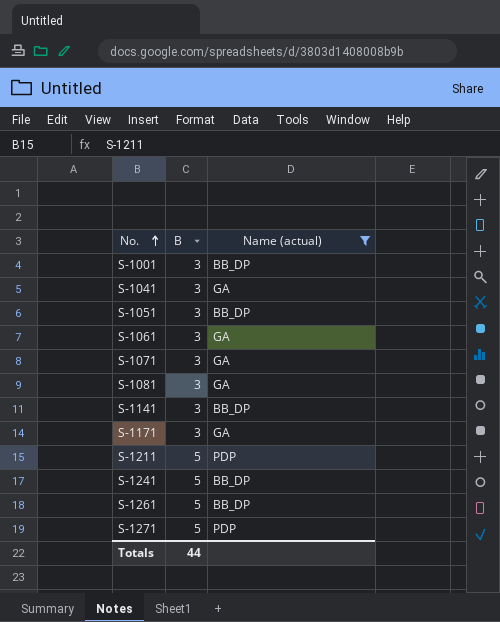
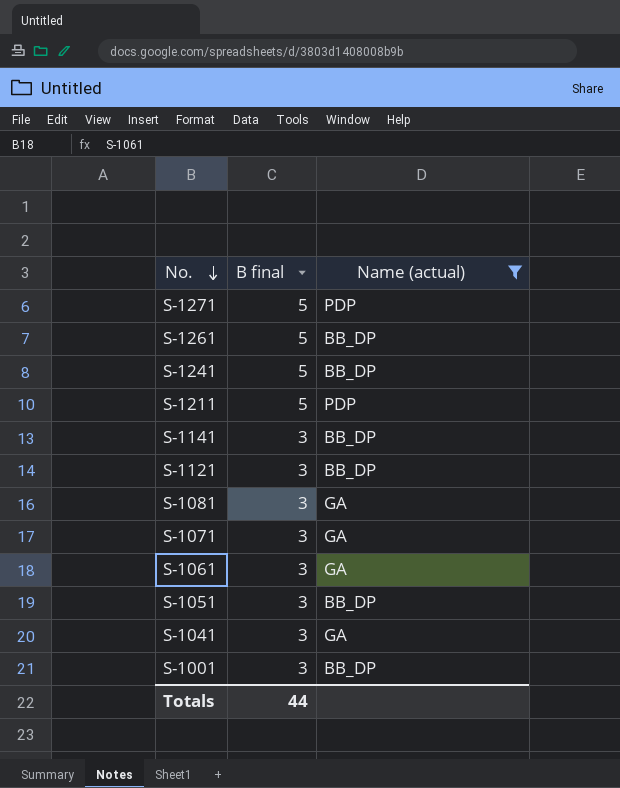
row order: No. ascending -> No. descending
column name: B -> B final
row S-1171: 3 | GA -> none
row S-1121: none -> 3 | BB_DP

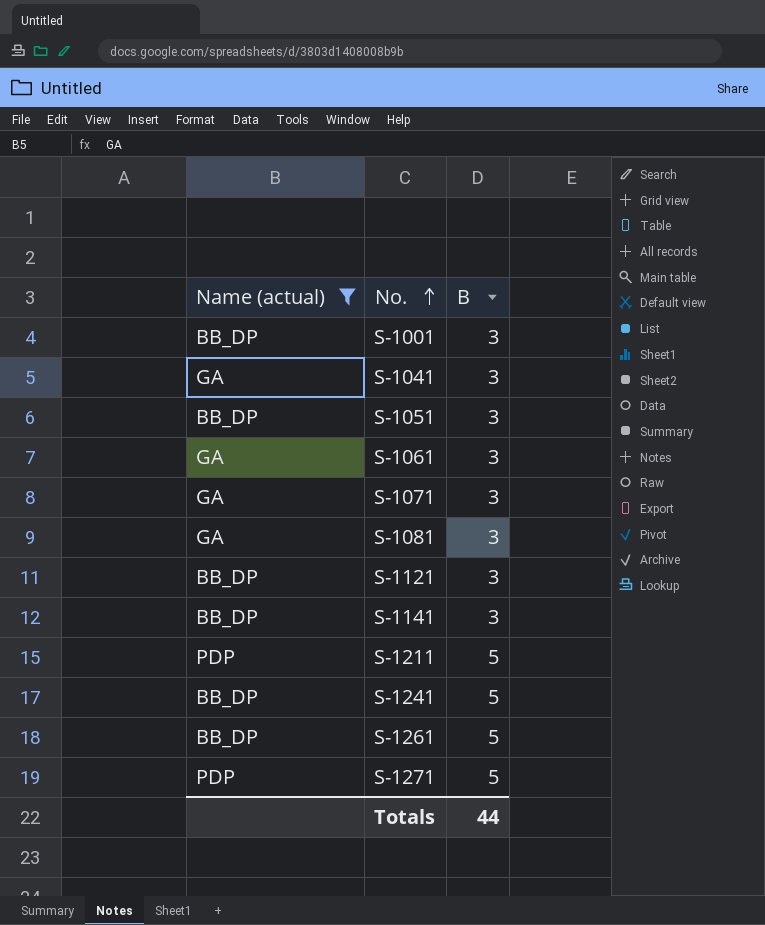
row order: No. descending -> No. ascending
column Name (actual) | position: 3 -> 1
column name: B final -> B

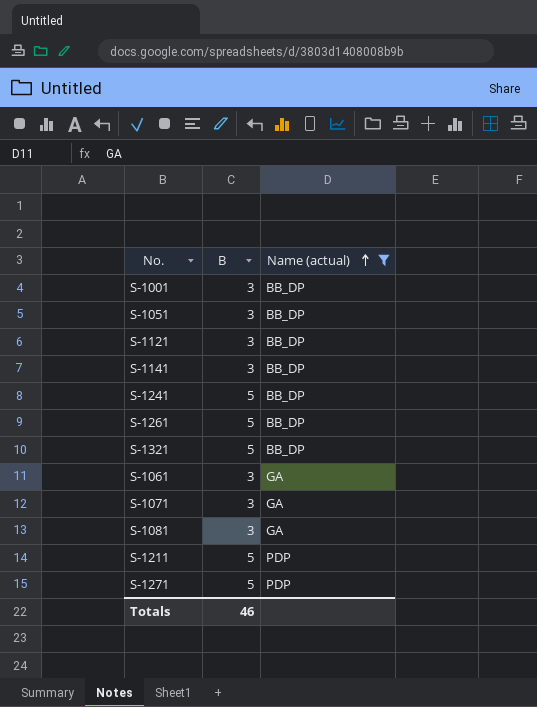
row order: No. ascending -> Name (actual) ascending
column Name (actual) | position: 1 -> 3
row S-1041: GA | 3 -> none
row S-1321: none -> 5 | BB_DP
Totals | B: 44 -> 46

